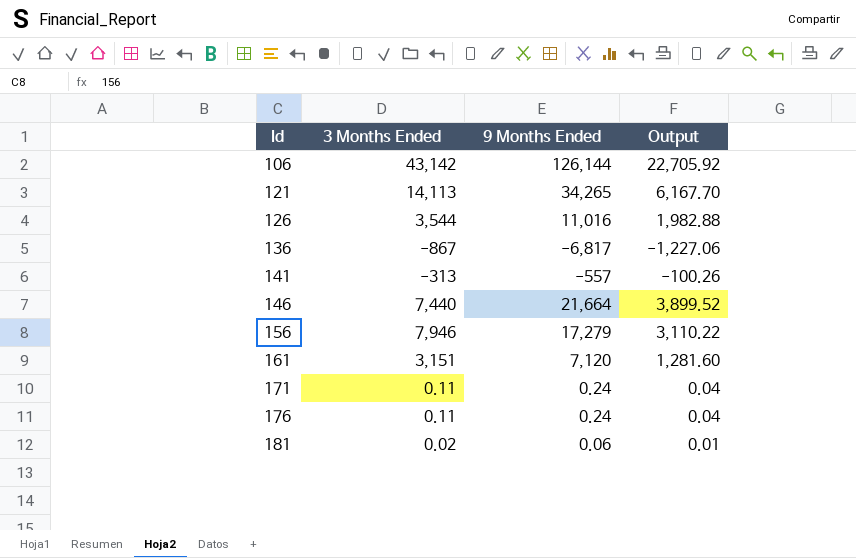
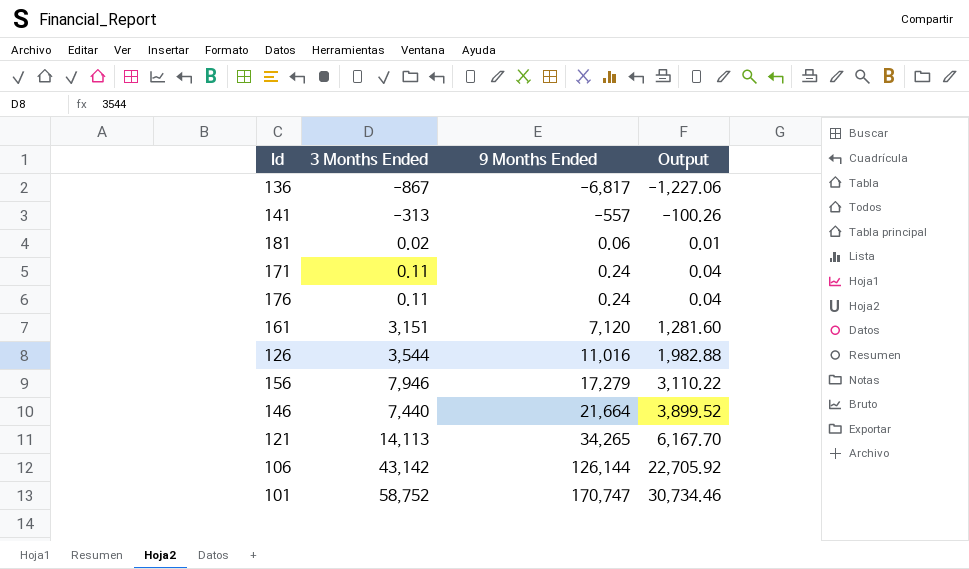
row order: Id ascending -> 9 Months Ended ascending
row 101: none -> 58,752 | 170,747 | 30,734.46

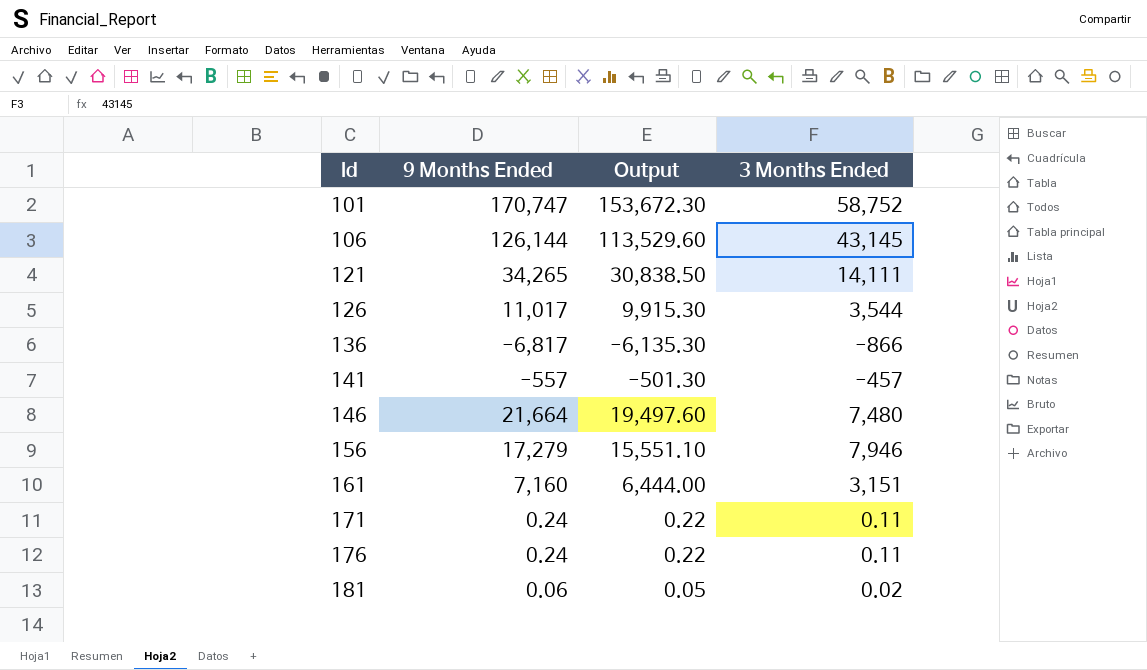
row order: 9 Months Ended ascending -> Id ascending
column Output | formula: [9 Months Ended] * 0.18 -> [9 Months Ended] * 0.9
column 3 Months Ended | position: 2 -> 4
106 | 3 Months Ended: 43,142 -> 43,145
121 | 3 Months Ended: 14,113 -> 14,111
126 | 9 Months Ended: 11,016 -> 11,017
136 | 3 Months Ended: -867 -> -866
141 | 3 Months Ended: -313 -> -457
146 | 3 Months Ended: 7,440 -> 7,480
161 | 9 Months Ended: 7,120 -> 7,160

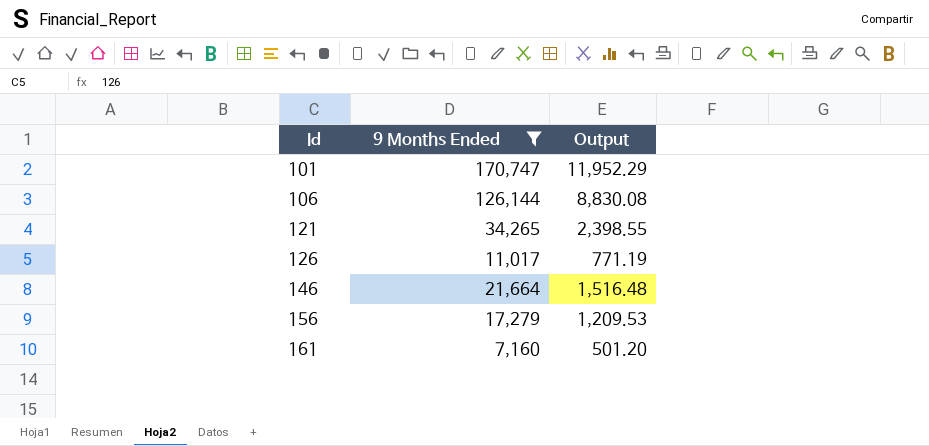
filter: none -> 9 Months Ended >= 7,160
column 3 Months Ended | position: 4 -> none
column Output | formula: [9 Months Ended] * 0.9 -> [9 Months Ended] * 0.07

